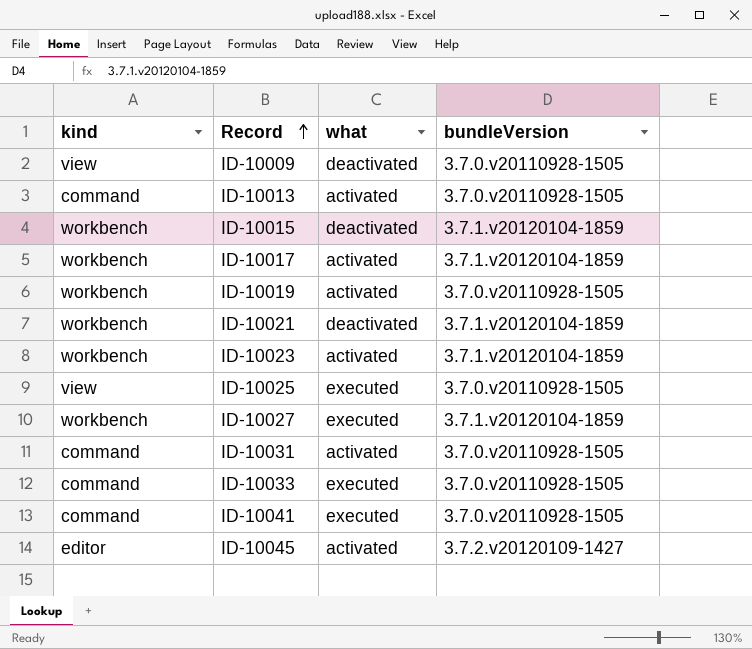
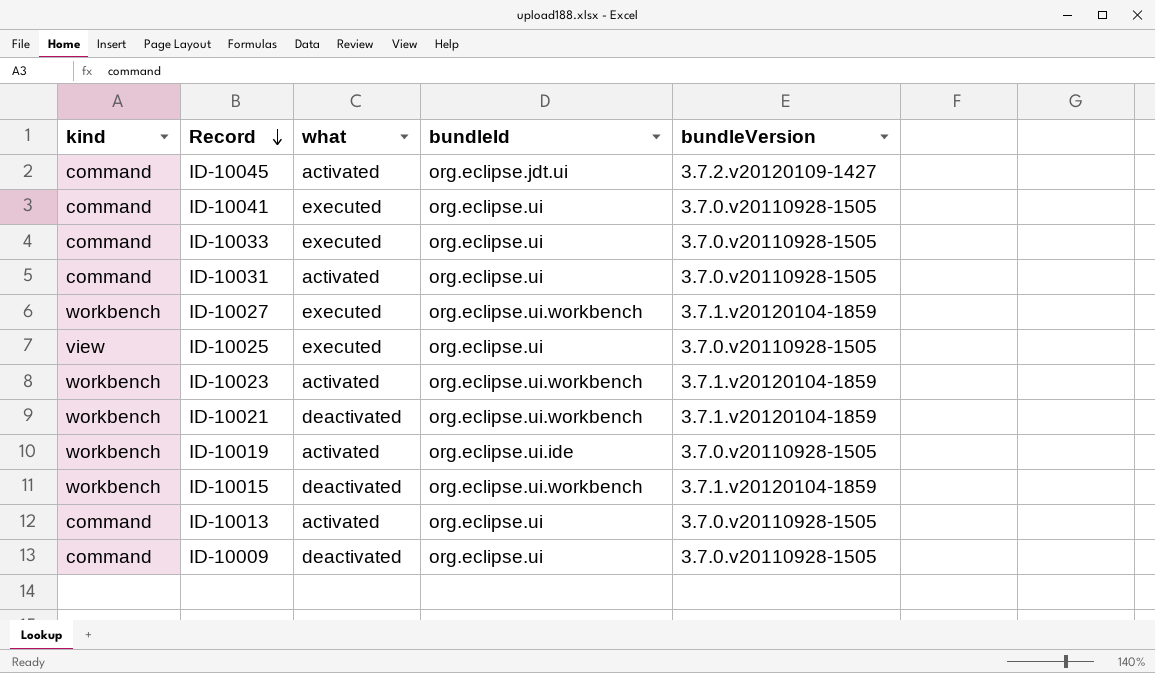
row order: Record ascending -> Record descending
column bundleId | position: none -> 4
row ID-10017: workbench | activated | 3.7.1.v20120104-1859 -> none
ID-10045 | kind: editor -> command
ID-10009 | kind: view -> command

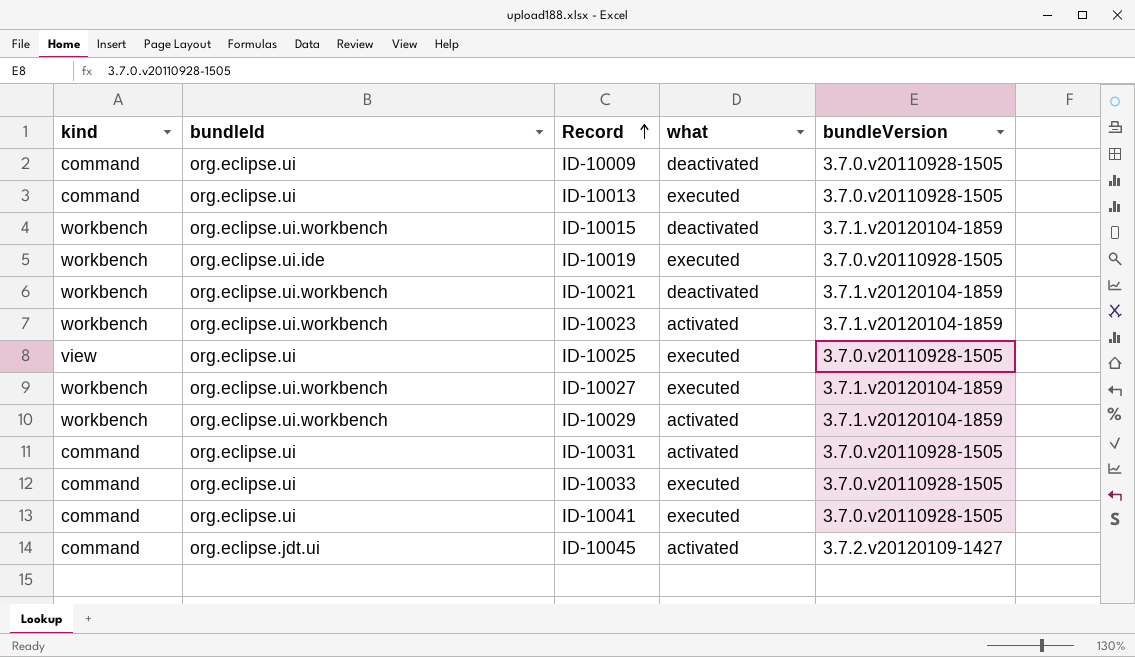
row order: Record descending -> Record ascending
column bundleId | position: 4 -> 2
ID-10013 | what: activated -> executed
ID-10019 | what: activated -> executed
row ID-10029: none -> workbench | org.eclipse.ui.workbench | activated | 3.7.1.v20120104-1859

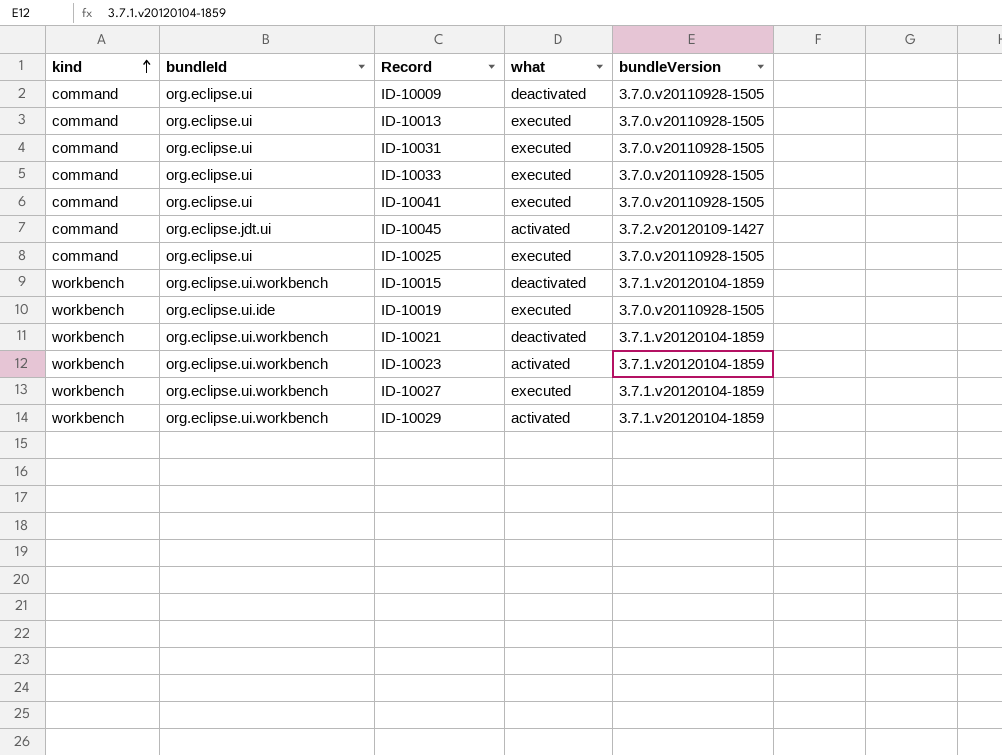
row order: Record ascending -> kind ascending
ID-10031 | what: activated -> executed
ID-10025 | kind: view -> command

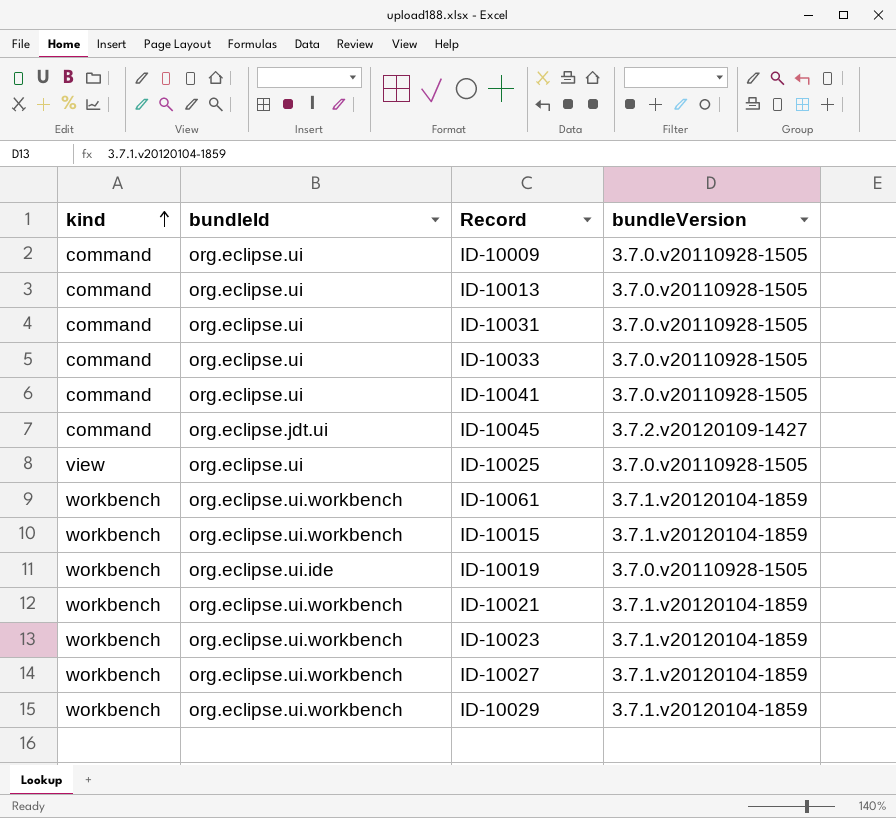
column what | position: 4 -> none
ID-10025 | kind: command -> view
row ID-10061: none -> workbench | org.eclipse.ui.workbench | 3.7.1.v20120104-1859

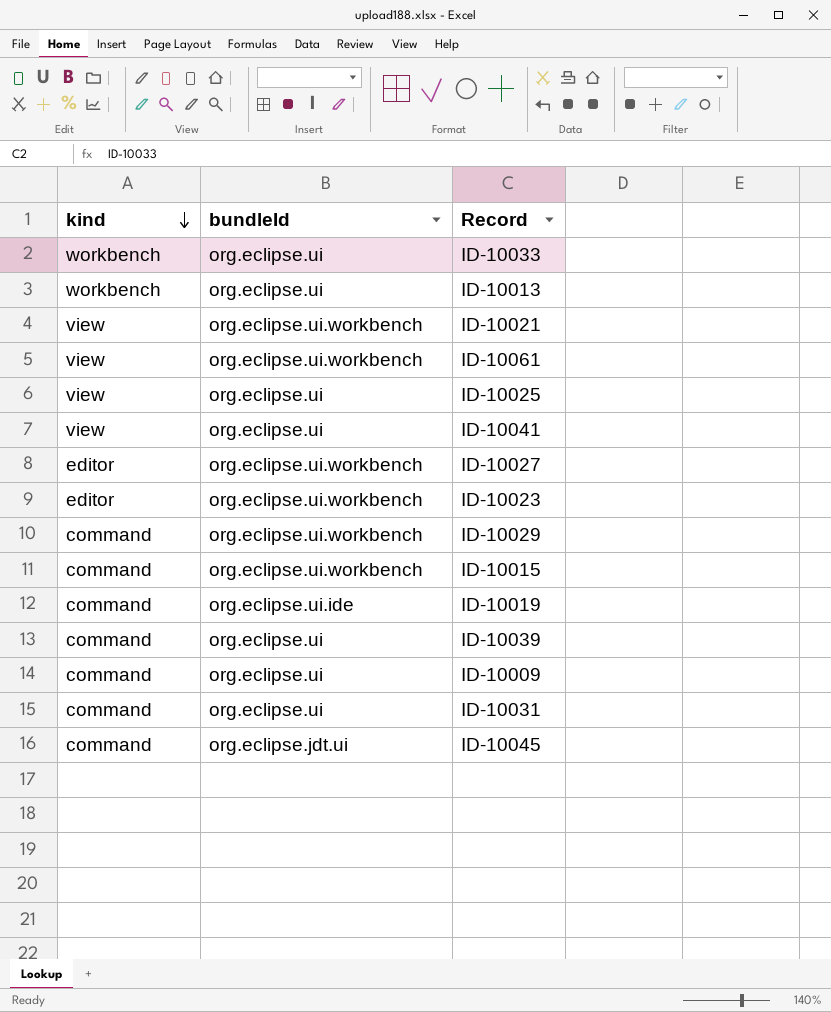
row order: kind ascending -> kind descending
column bundleVersion | position: 4 -> none
ID-10033 | kind: command -> workbench
ID-10013 | kind: command -> workbench
ID-10021 | kind: workbench -> view
ID-10061 | kind: workbench -> view
ID-10041 | kind: command -> view
ID-10027 | kind: workbench -> editor
ID-10023 | kind: workbench -> editor
ID-10029 | kind: workbench -> command
ID-10015 | kind: workbench -> command
ID-10019 | kind: workbench -> command
row ID-10039: none -> command | org.eclipse.ui

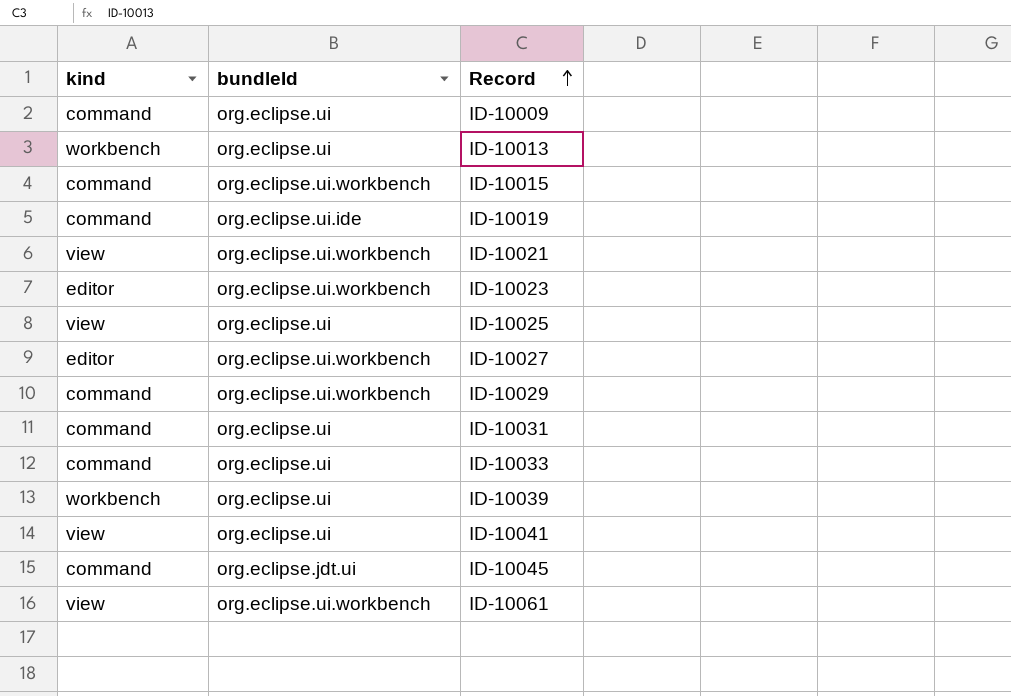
row order: kind descending -> Record ascending
ID-10033 | kind: workbench -> command
ID-10039 | kind: command -> workbench

